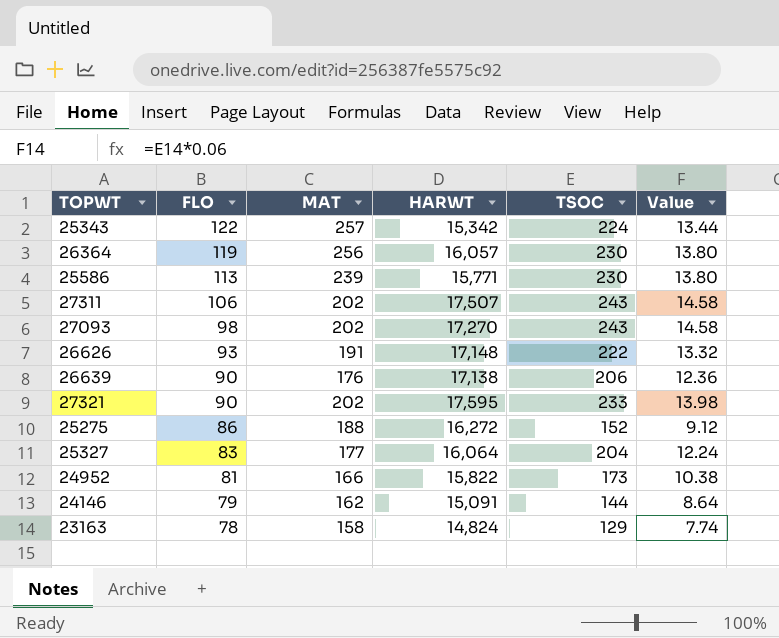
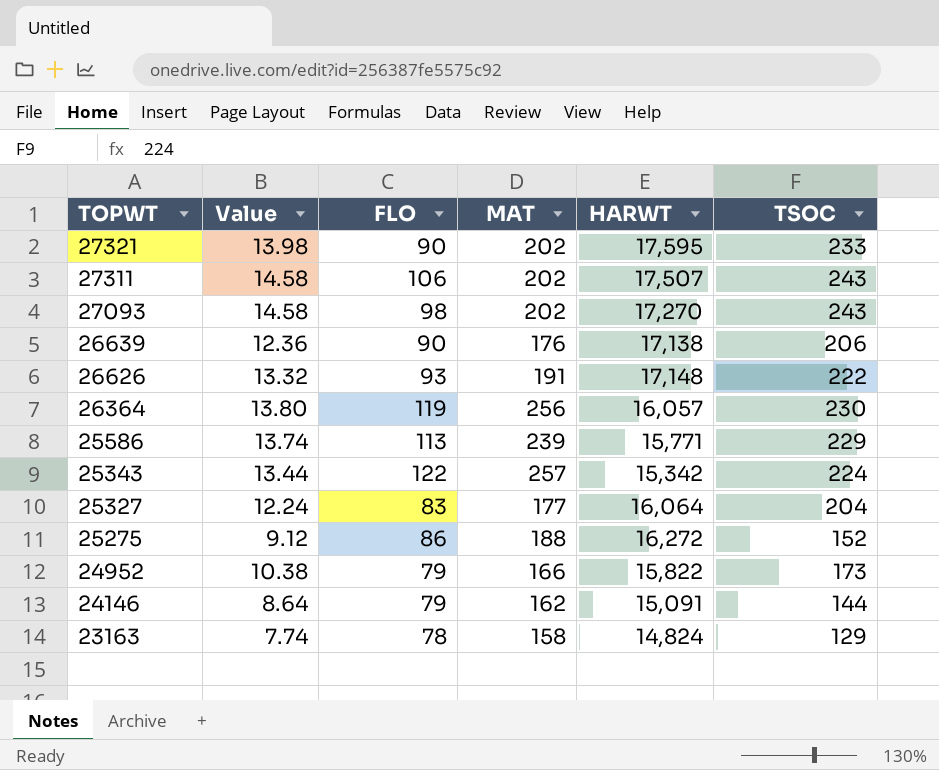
row order: FLO descending -> TOPWT descending
column Value | position: 6 -> 2
25586 | Value: 13.80 -> 13.74
25586 | TSOC: 230 -> 229
24952 | FLO: 81 -> 79

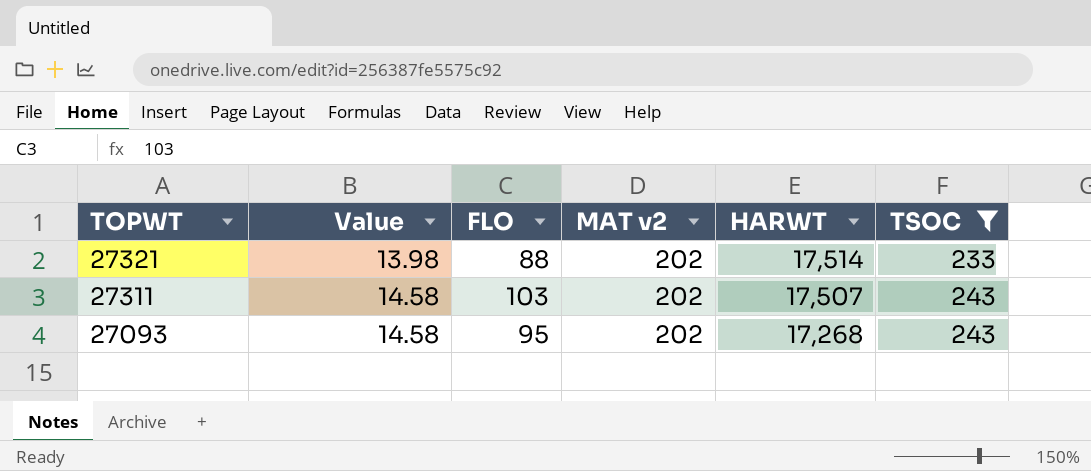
filter: none -> TSOC >= 233
column name: MAT -> MAT v2
27321 | FLO: 90 -> 88
27321 | HARWT: 17,595 -> 17,514
27311 | FLO: 106 -> 103
27093 | FLO: 98 -> 95
27093 | HARWT: 17,270 -> 17,268

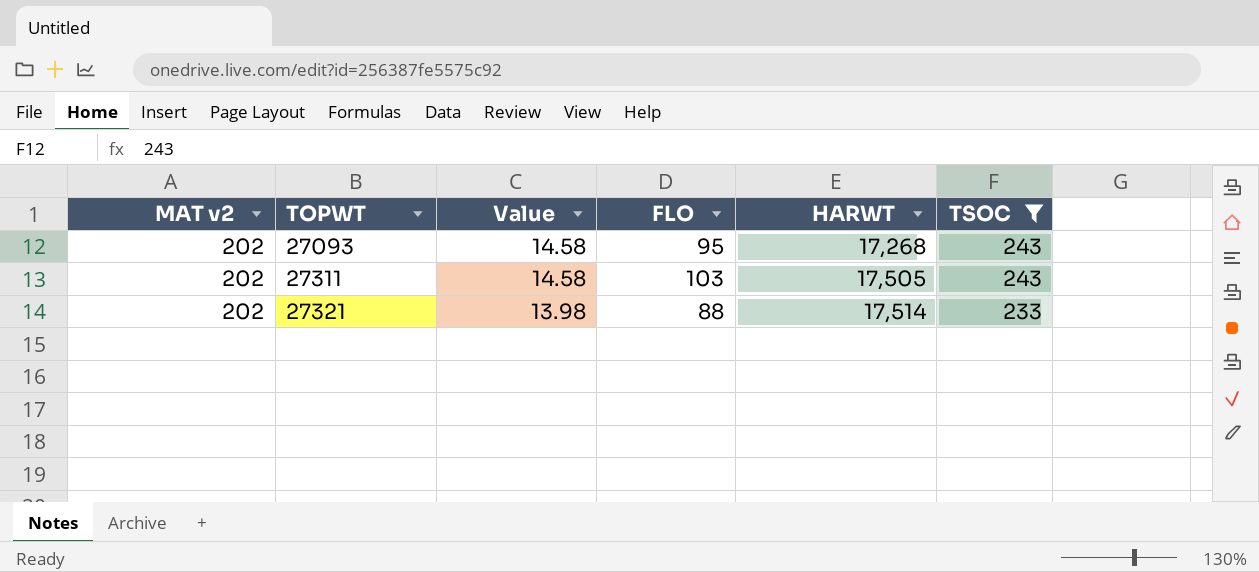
row order: TOPWT descending -> TOPWT ascending
column MAT v2 | position: 4 -> 1
27311 | HARWT: 17,507 -> 17,505

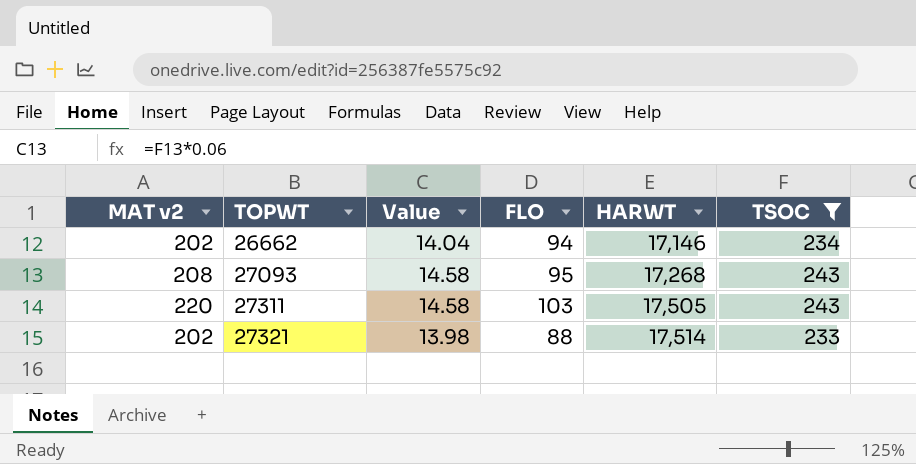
row 26662: none -> 202 | 14.04 | 94 | 17,146 | 234
27093 | MAT v2: 202 -> 208
27311 | MAT v2: 202 -> 220

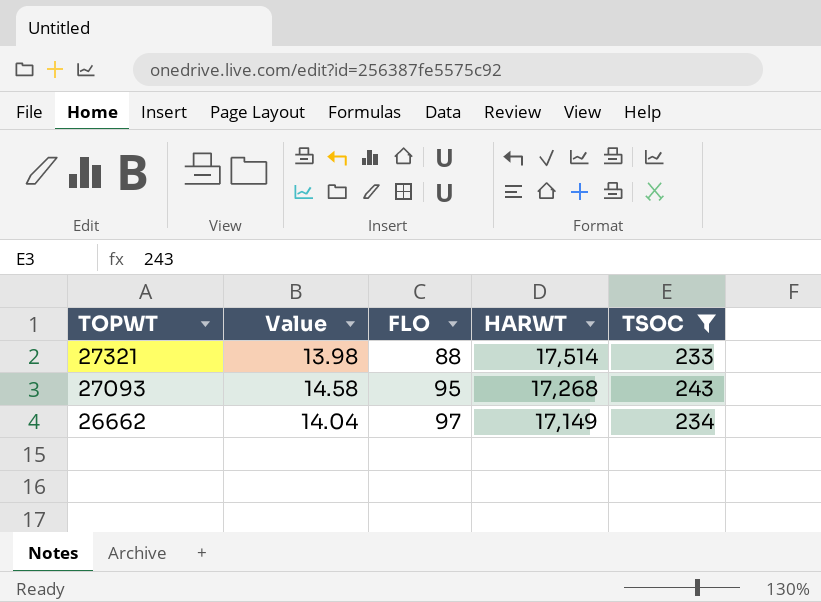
row order: TOPWT ascending -> TOPWT descending
column MAT v2 | position: 1 -> none
row 27311: 220 | 14.58 | 103 | 17,505 | 243 -> none
26662 | FLO: 94 -> 97
26662 | HARWT: 17,146 -> 17,149

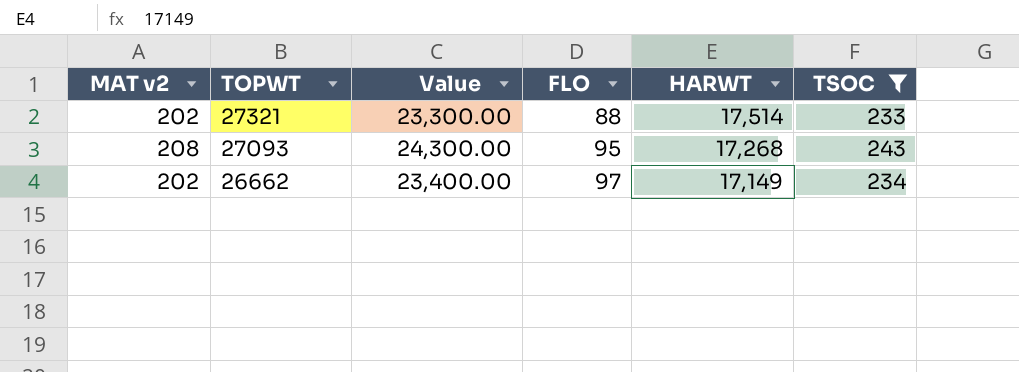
column MAT v2 | position: none -> 1
column Value | formula: [TSOC] * 0.06 -> [TSOC] * 100

